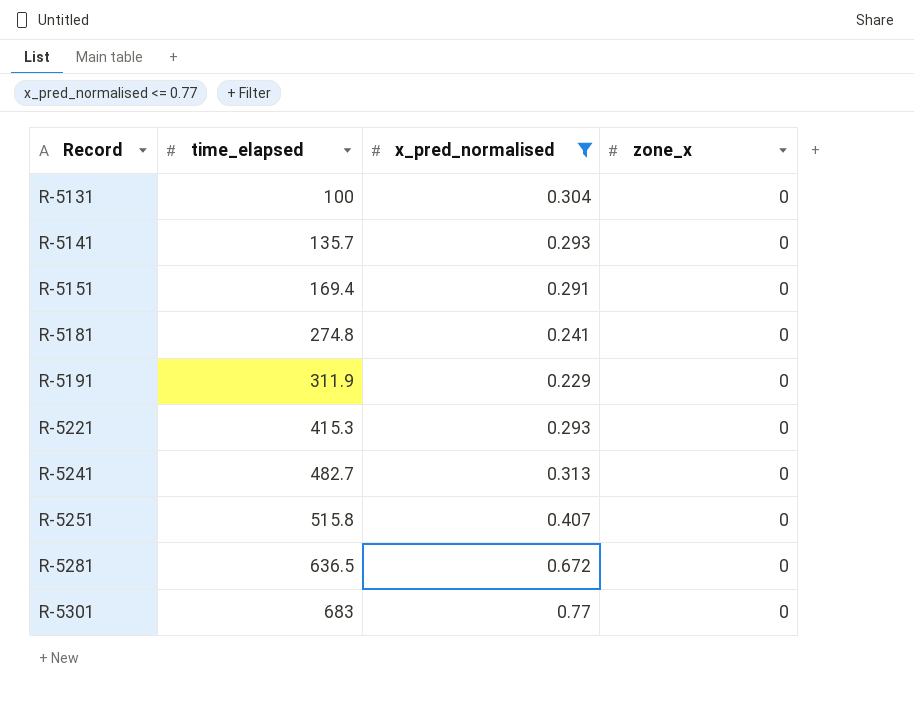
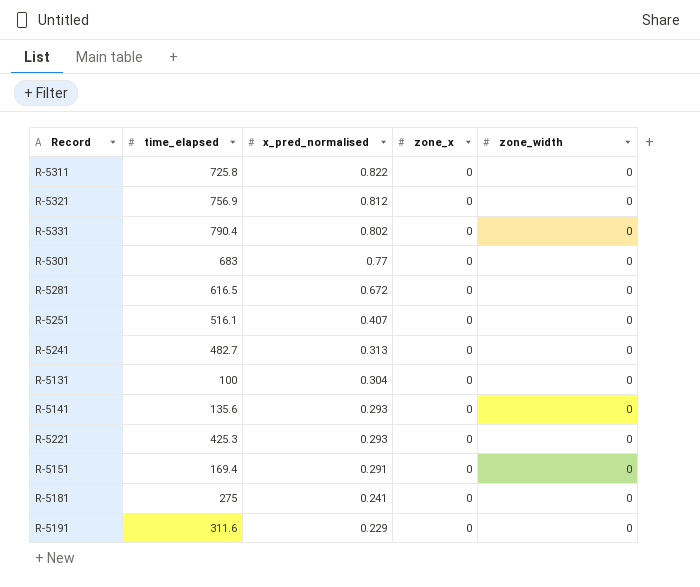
filter: x_pred_normalised <= 0.77 -> none
row order: Record ascending -> x_pred_normalised descending
column zone_width | position: none -> 5
R-5281 | time_elapsed: 636.5 -> 616.5
R-5251 | time_elapsed: 515.8 -> 516.1
R-5141 | time_elapsed: 135.7 -> 135.6
R-5221 | time_elapsed: 415.3 -> 425.3
R-5181 | time_elapsed: 274.8 -> 275
R-5191 | time_elapsed: 311.9 -> 311.6

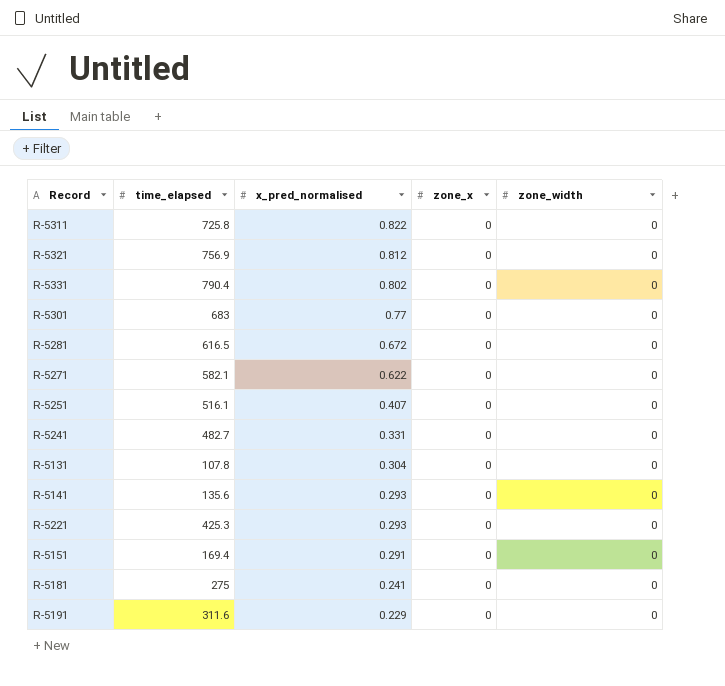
row R-5271: none -> 582.1 | 0.622 | 0 | 0
R-5241 | x_pred_normalised: 0.313 -> 0.331
R-5131 | time_elapsed: 100 -> 107.8

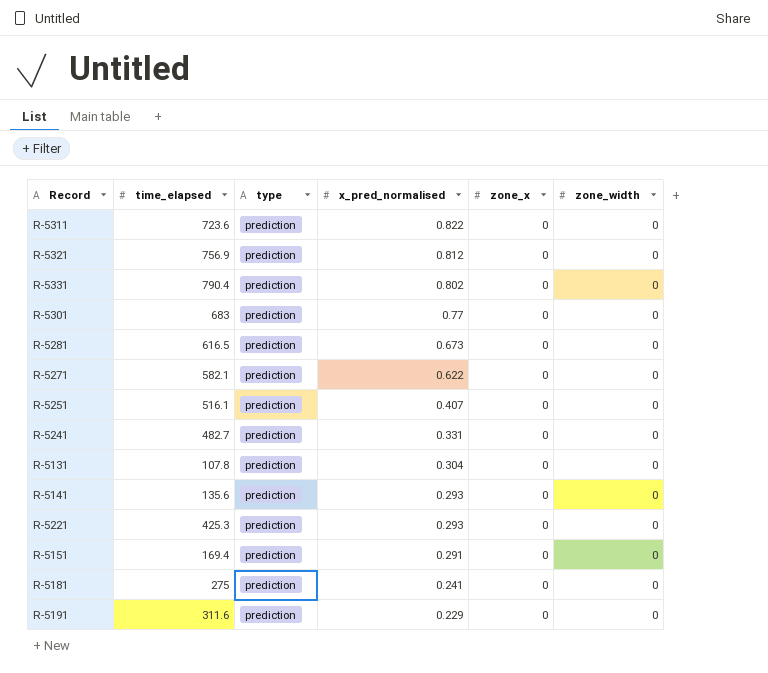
column type | position: none -> 3
R-5311 | time_elapsed: 725.8 -> 723.6
R-5281 | x_pred_normalised: 0.672 -> 0.673

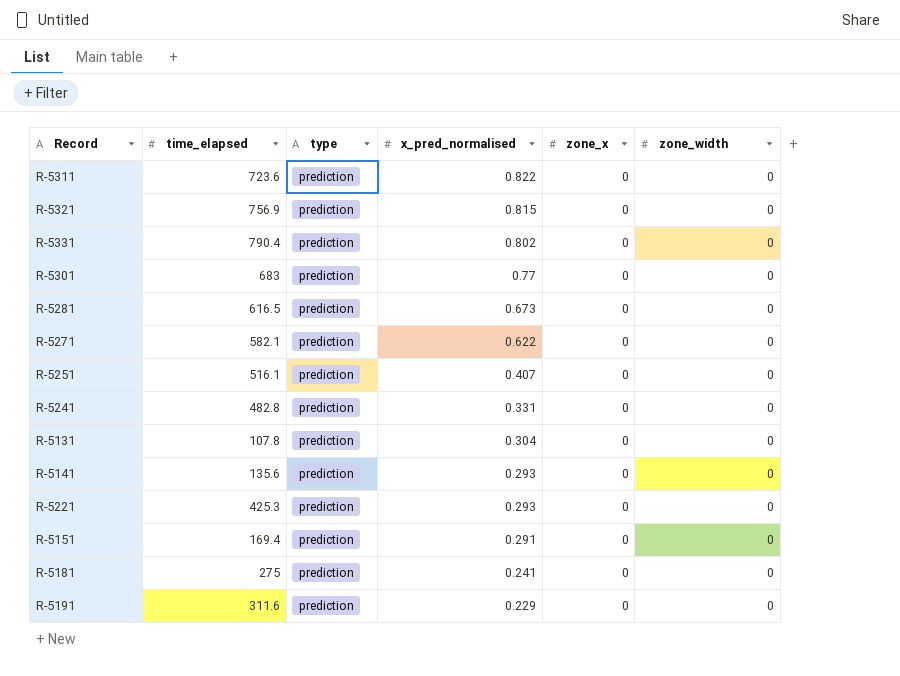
R-5321 | x_pred_normalised: 0.812 -> 0.815
R-5241 | time_elapsed: 482.7 -> 482.8

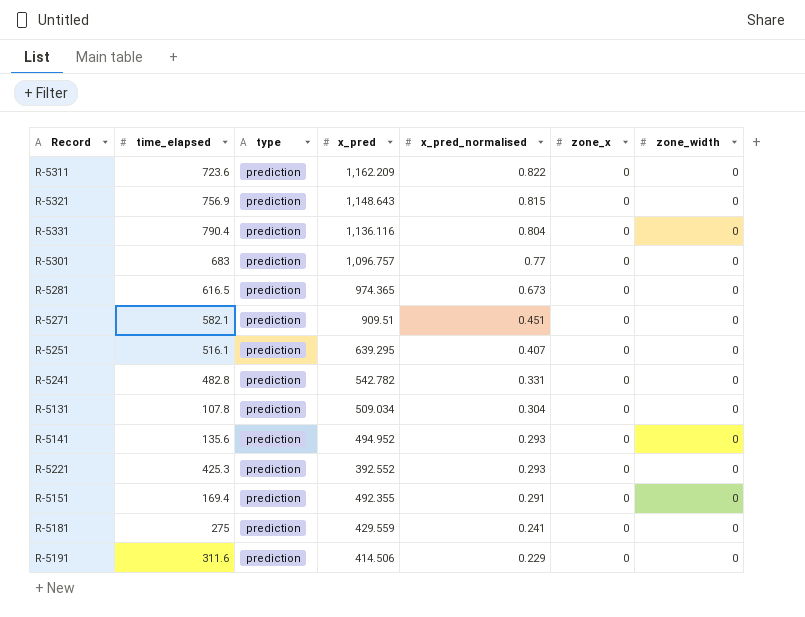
column x_pred | position: none -> 4
R-5331 | x_pred_normalised: 0.802 -> 0.804
R-5271 | x_pred_normalised: 0.622 -> 0.451

